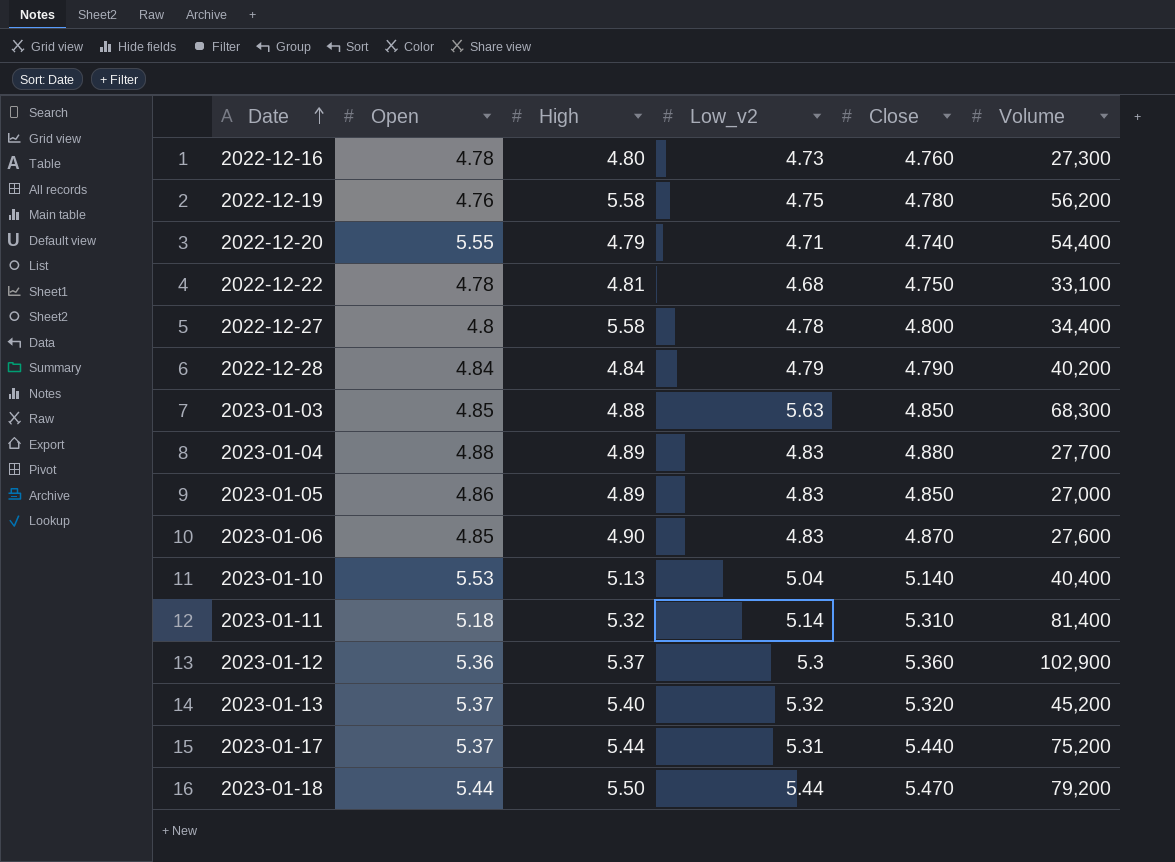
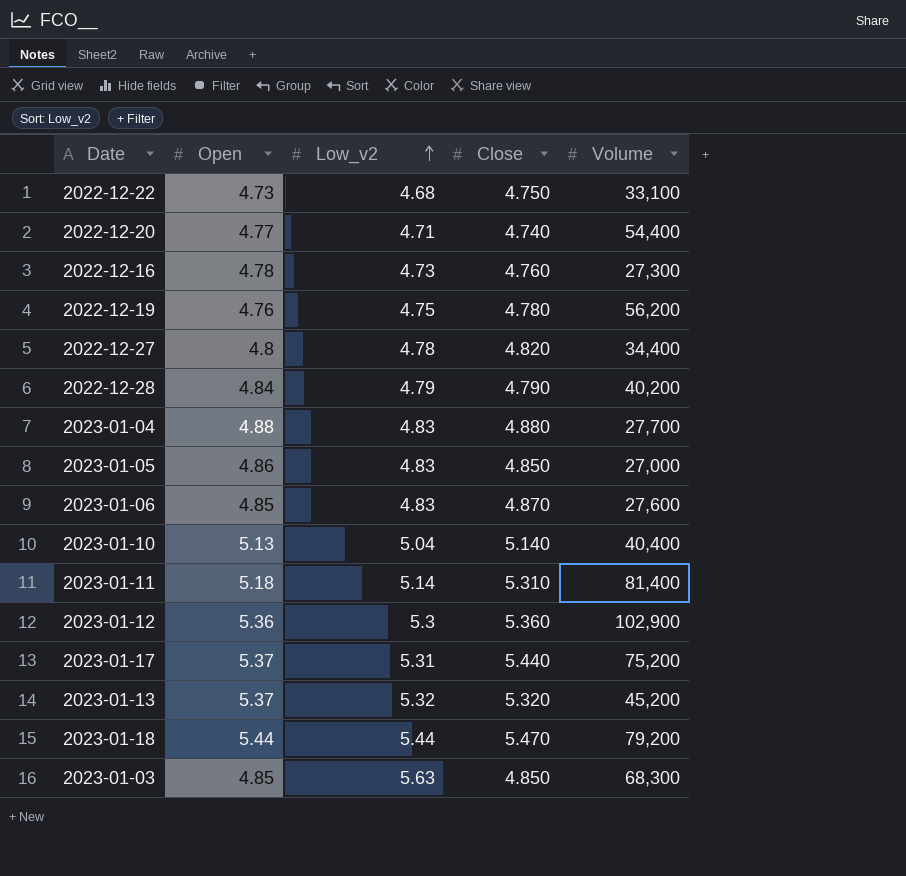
row order: Date ascending -> Low_v2 ascending
column High | position: 3 -> none
2022-12-22 | Open: 4.78 -> 4.73
2022-12-20 | Open: 5.55 -> 4.77
2022-12-27 | Close: 4.800 -> 4.820
2023-01-10 | Open: 5.53 -> 5.13

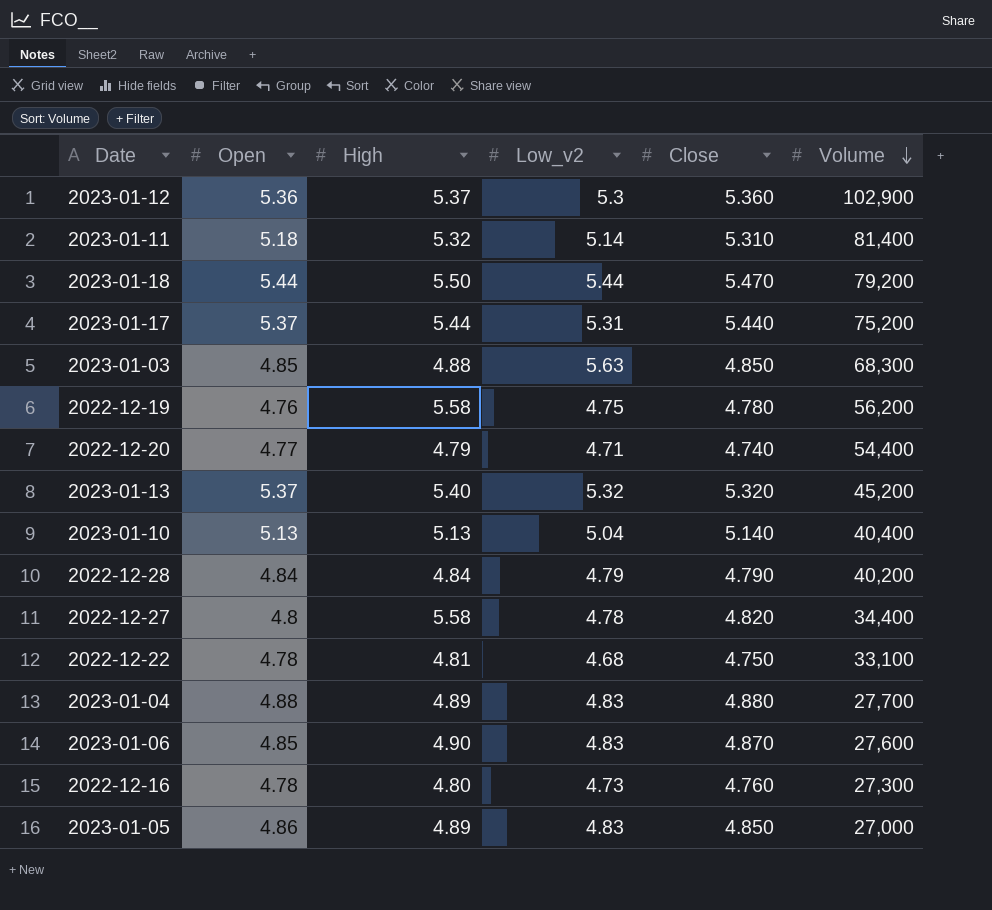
row order: Low_v2 ascending -> Volume descending
column High | position: none -> 3
2022-12-22 | Open: 4.73 -> 4.78

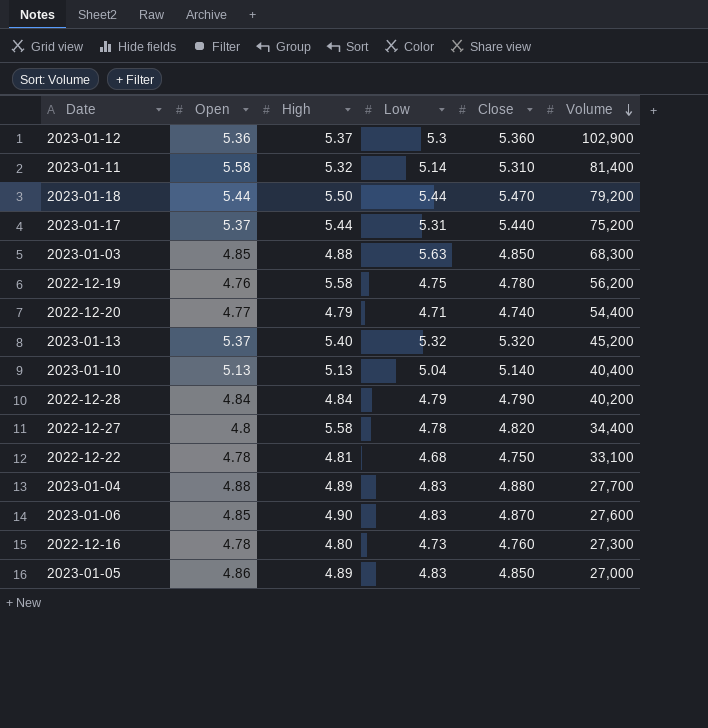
column name: Low_v2 -> Low
2023-01-11 | Open: 5.18 -> 5.58

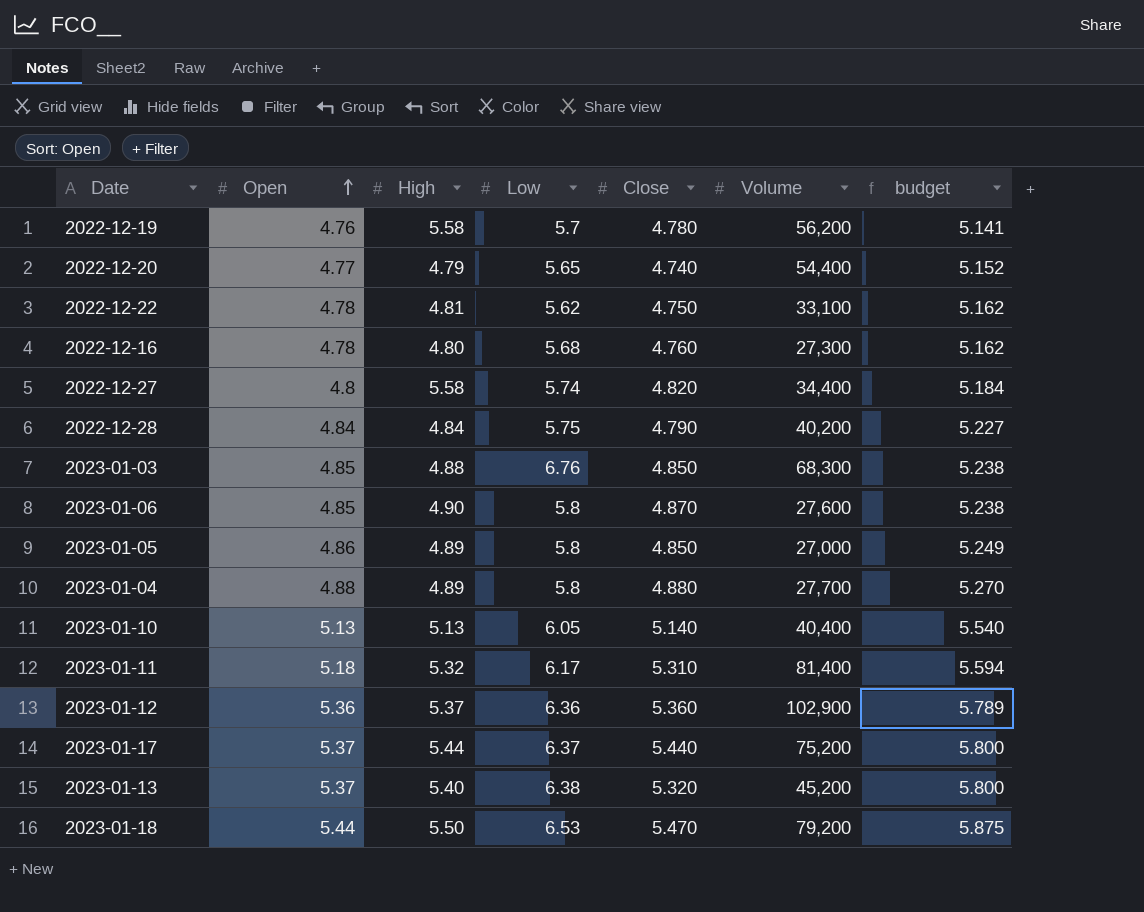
row order: Volume descending -> Open ascending
column budget | formula: none -> [Open] * 1.08
2022-12-19 | Low: 4.75 -> 5.7
2022-12-20 | Low: 4.71 -> 5.65
2022-12-22 | Low: 4.68 -> 5.62
2022-12-16 | Low: 4.73 -> 5.68
2022-12-27 | Low: 4.78 -> 5.74
2022-12-28 | Low: 4.79 -> 5.75
2023-01-03 | Low: 5.63 -> 6.76
2023-01-06 | Low: 4.83 -> 5.8
2023-01-05 | Low: 4.83 -> 5.8
2023-01-04 | Low: 4.83 -> 5.8
2023-01-10 | Low: 5.04 -> 6.05
2023-01-11 | Open: 5.58 -> 5.18
2023-01-11 | Low: 5.14 -> 6.17
2023-01-12 | Low: 5.3 -> 6.36
2023-01-17 | Low: 5.31 -> 6.37
2023-01-13 | Low: 5.32 -> 6.38
2023-01-18 | Low: 5.44 -> 6.53

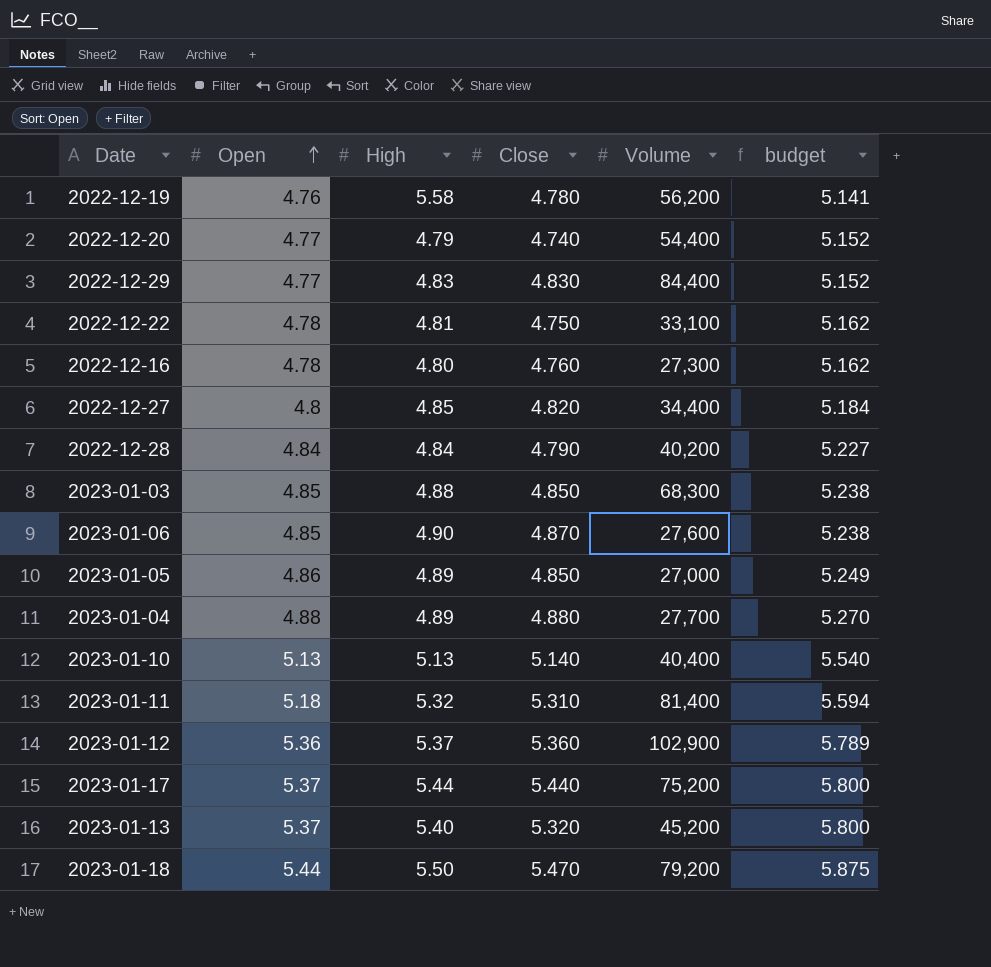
column Low | position: 4 -> none
row 2022-12-29: none -> 4.77 | 4.83 | 4.830 | 84,400 | 5.152
2022-12-27 | High: 5.58 -> 4.85

